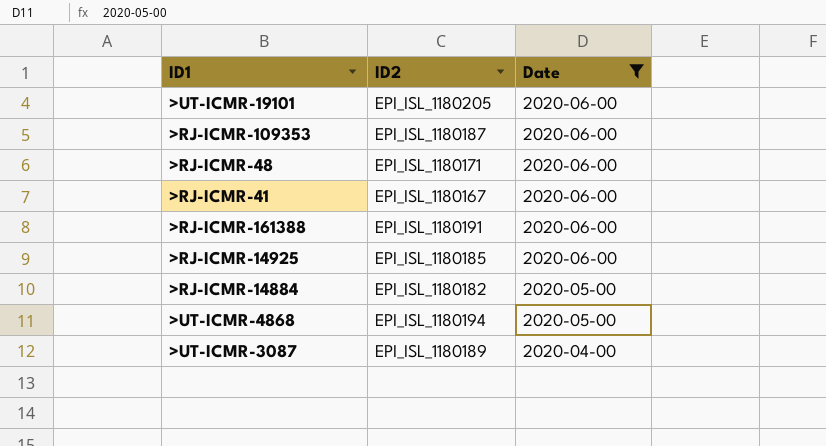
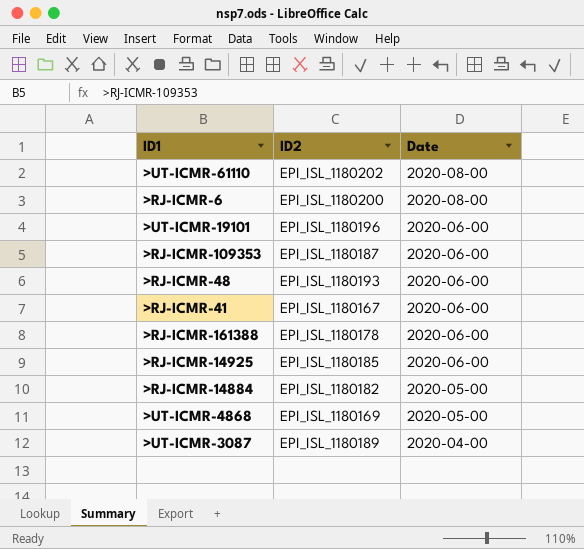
filter: Date != 2020-08-00 -> none
>UT-ICMR-19101 | ID2: EPI_ISL_1180205 -> EPI_ISL_1180196
>RJ-ICMR-48 | ID2: EPI_ISL_1180171 -> EPI_ISL_1180193
>RJ-ICMR-161388 | ID2: EPI_ISL_1180191 -> EPI_ISL_1180178
>UT-ICMR-4868 | ID2: EPI_ISL_1180194 -> EPI_ISL_1180169

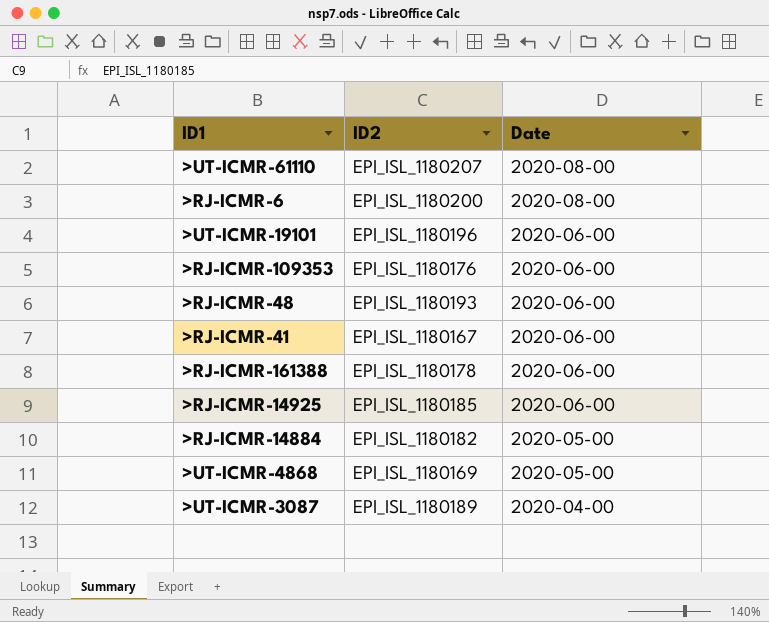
>UT-ICMR-61110 | ID2: EPI_ISL_1180202 -> EPI_ISL_1180207
>RJ-ICMR-109353 | ID2: EPI_ISL_1180187 -> EPI_ISL_1180176

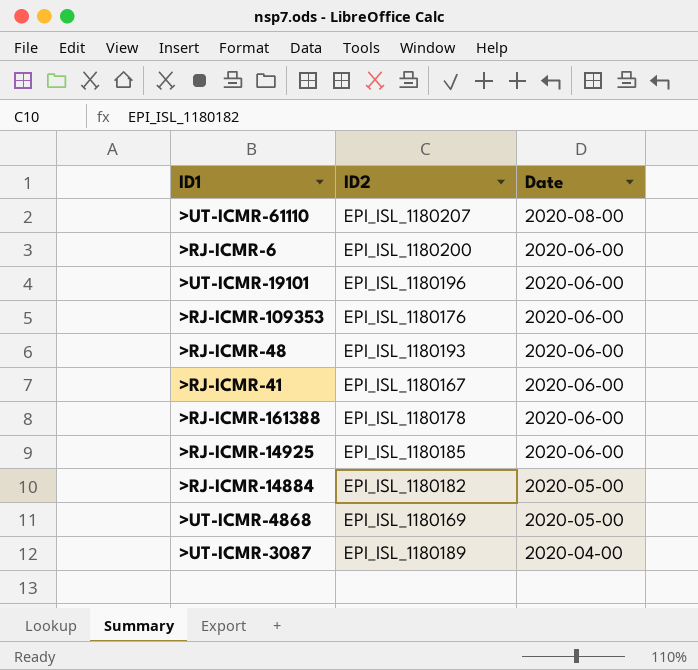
>RJ-ICMR-6 | Date: 2020-08-00 -> 2020-06-00

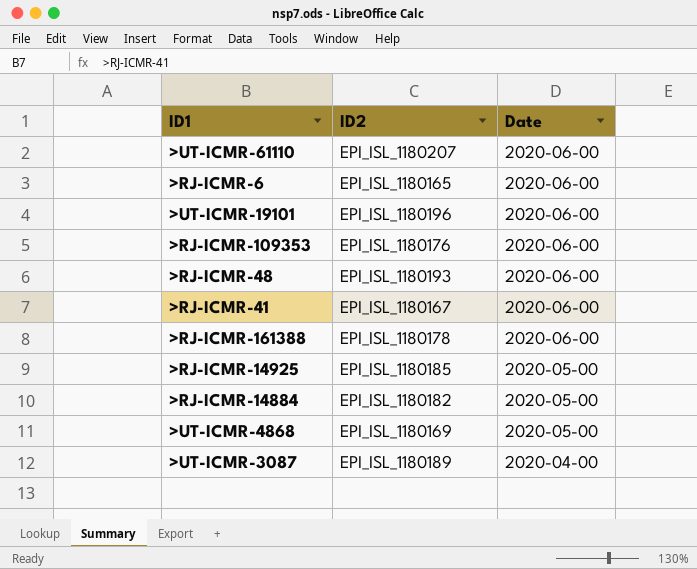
>UT-ICMR-61110 | Date: 2020-08-00 -> 2020-06-00
>RJ-ICMR-6 | ID2: EPI_ISL_1180200 -> EPI_ISL_1180165
>RJ-ICMR-14925 | Date: 2020-06-00 -> 2020-05-00

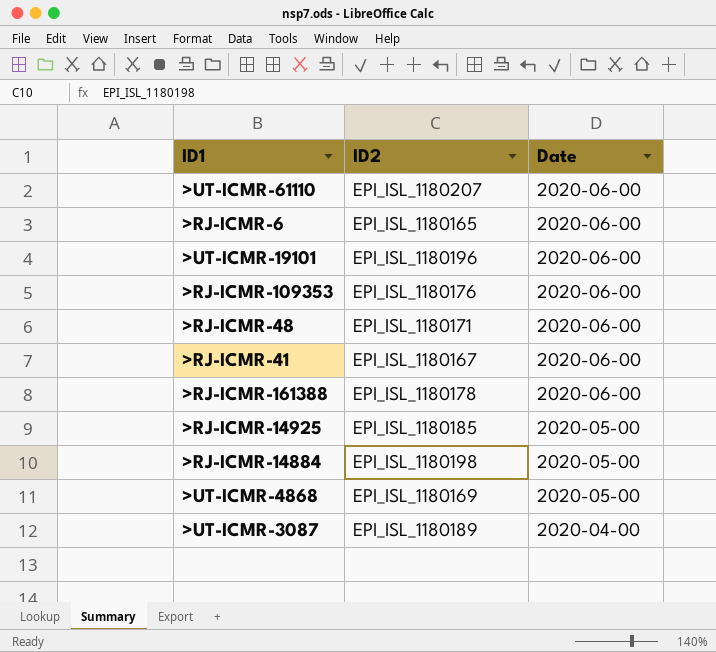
>RJ-ICMR-48 | ID2: EPI_ISL_1180193 -> EPI_ISL_1180171
>RJ-ICMR-14884 | ID2: EPI_ISL_1180182 -> EPI_ISL_1180198

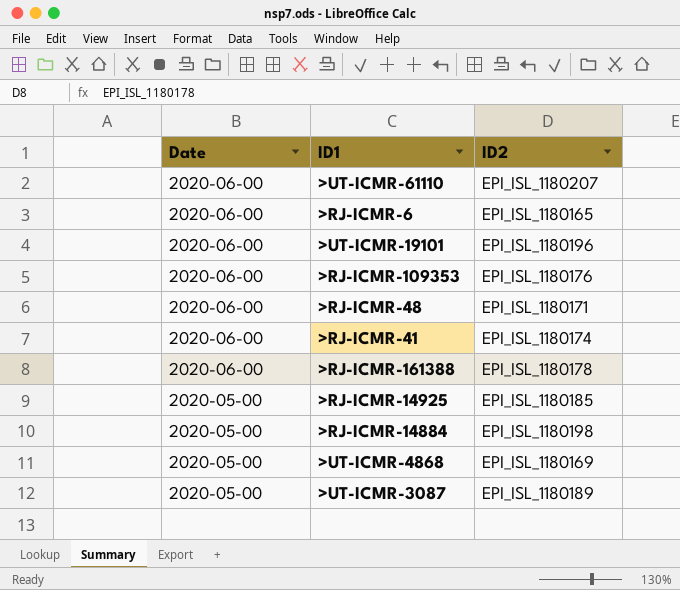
column Date | position: 3 -> 1
>RJ-ICMR-41 | ID2: EPI_ISL_1180167 -> EPI_ISL_1180174
>UT-ICMR-3087 | Date: 2020-04-00 -> 2020-05-00

